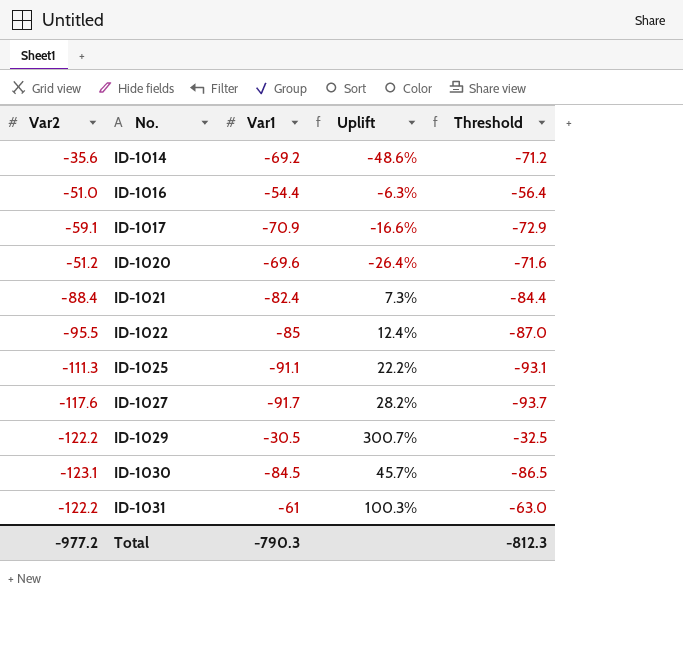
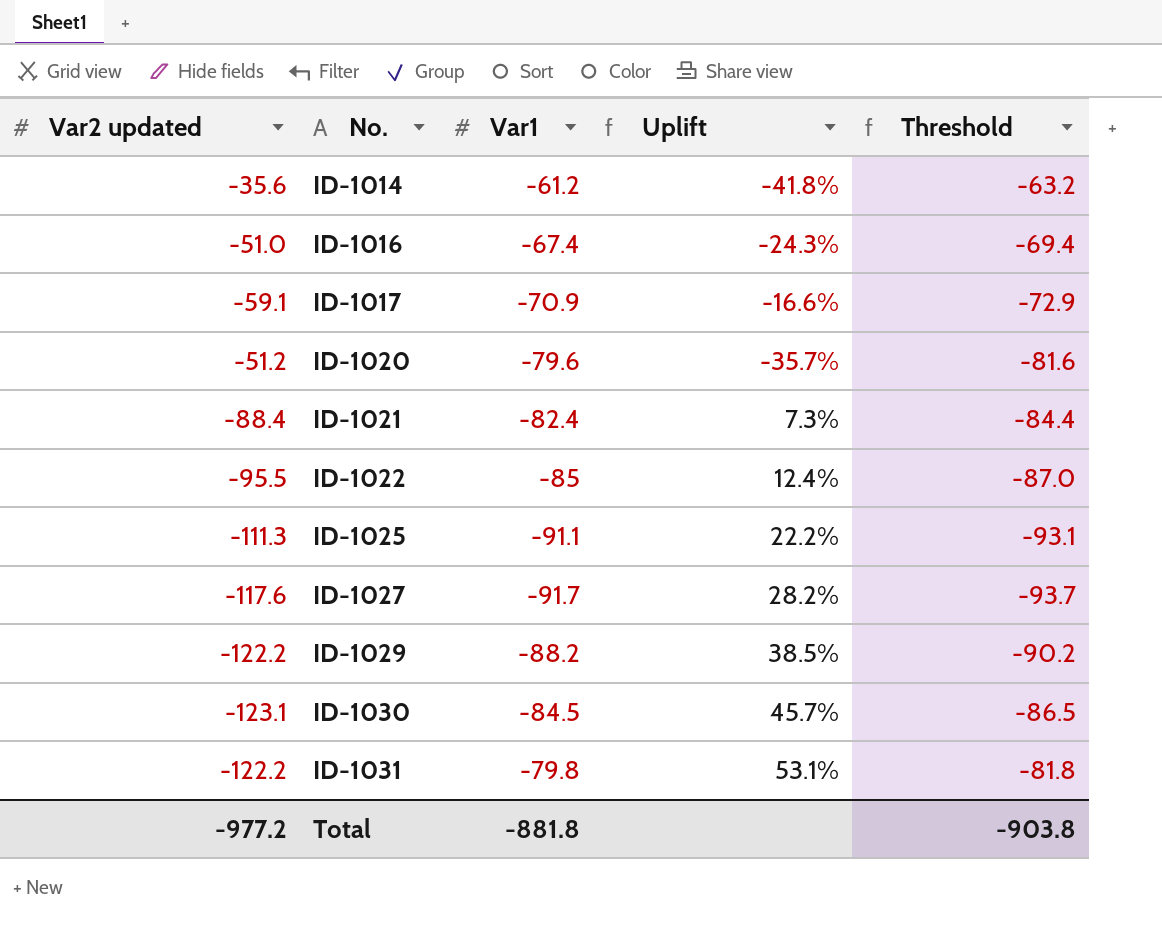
column name: Var2 -> Var2 updated
ID-1014 | Var1: -69.2 -> -61.2
ID-1014 | Uplift: -48.6% -> -41.8%
ID-1014 | Threshold: -71.2 -> -63.2
ID-1016 | Var1: -54.4 -> -67.4
ID-1016 | Uplift: -6.3% -> -24.3%
ID-1016 | Threshold: -56.4 -> -69.4
ID-1020 | Var1: -69.6 -> -79.6
ID-1020 | Uplift: -26.4% -> -35.7%
ID-1020 | Threshold: -71.6 -> -81.6
ID-1029 | Var1: -30.5 -> -88.2
ID-1029 | Uplift: 300.7% -> 38.5%
ID-1029 | Threshold: -32.5 -> -90.2
ID-1031 | Var1: -61 -> -79.8
ID-1031 | Uplift: 100.3% -> 53.1%
ID-1031 | Threshold: -63.0 -> -81.8
Total | Var1: -790.3 -> -881.8
Total | Threshold: -812.3 -> -903.8

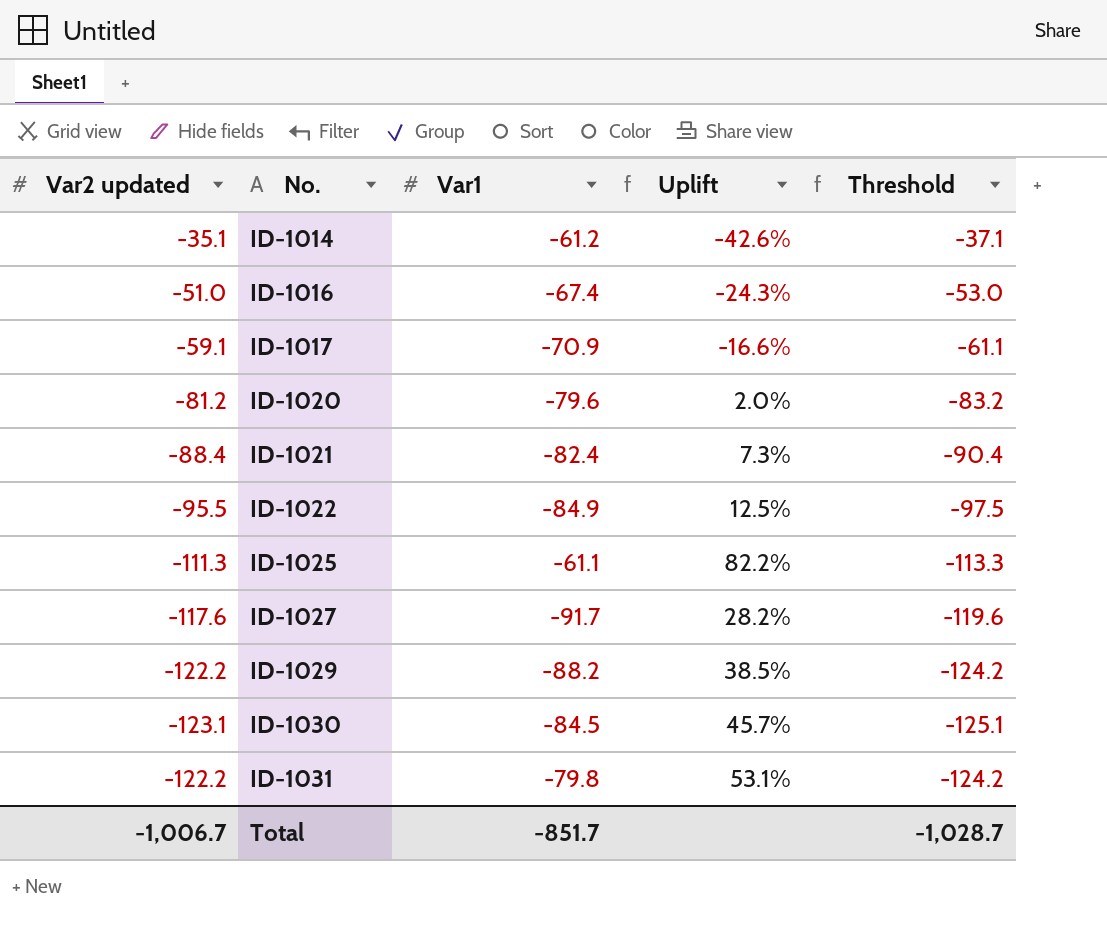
column Threshold | formula: [Var1] - 2 -> [Var2 updated] - 2
ID-1014 | Var2 updated: -35.6 -> -35.1
ID-1014 | Uplift: -41.8% -> -42.6%
ID-1020 | Var2 updated: -51.2 -> -81.2
ID-1020 | Uplift: -35.7% -> 2.0%
ID-1022 | Var1: -85 -> -84.9
ID-1022 | Uplift: 12.4% -> 12.5%
ID-1025 | Var1: -91.1 -> -61.1
ID-1025 | Uplift: 22.2% -> 82.2%
Total | Var2 updated: -977.2 -> -1,006.7
Total | Var1: -881.8 -> -851.7
Total | Threshold: -903.8 -> -1,028.7

